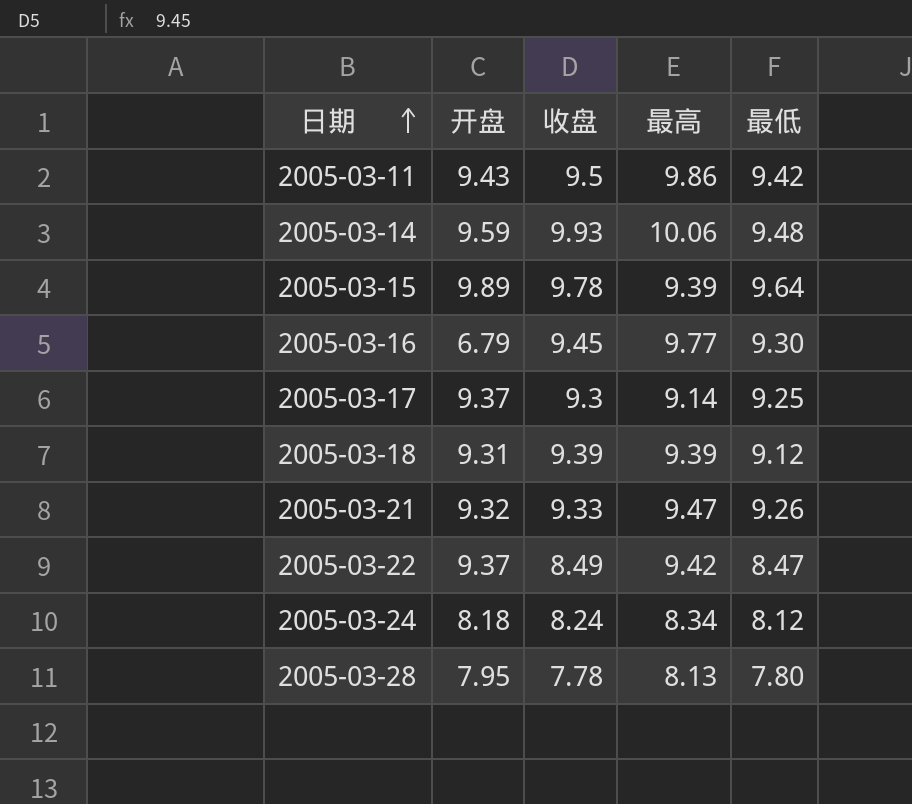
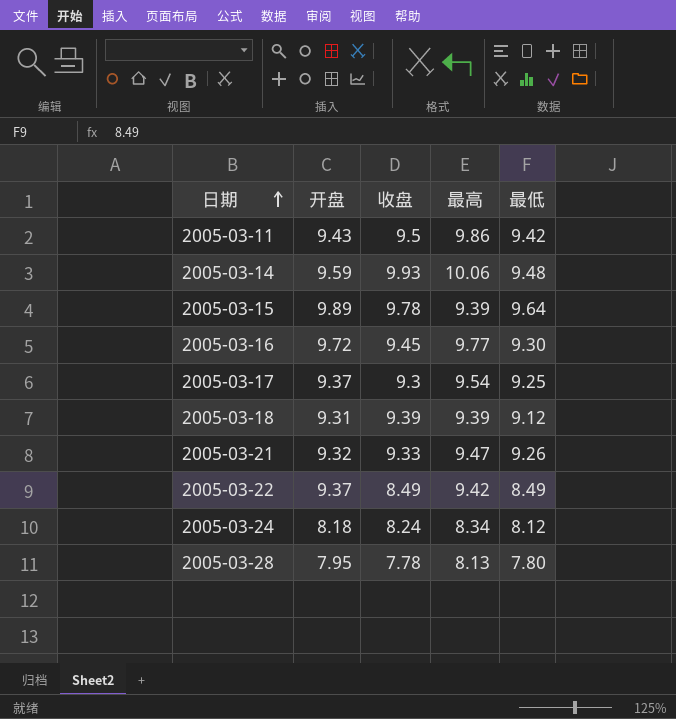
2005-03-16 | 开盘: 6.79 -> 9.72
2005-03-17 | 最高: 9.14 -> 9.54
2005-03-22 | 最低: 8.47 -> 8.49

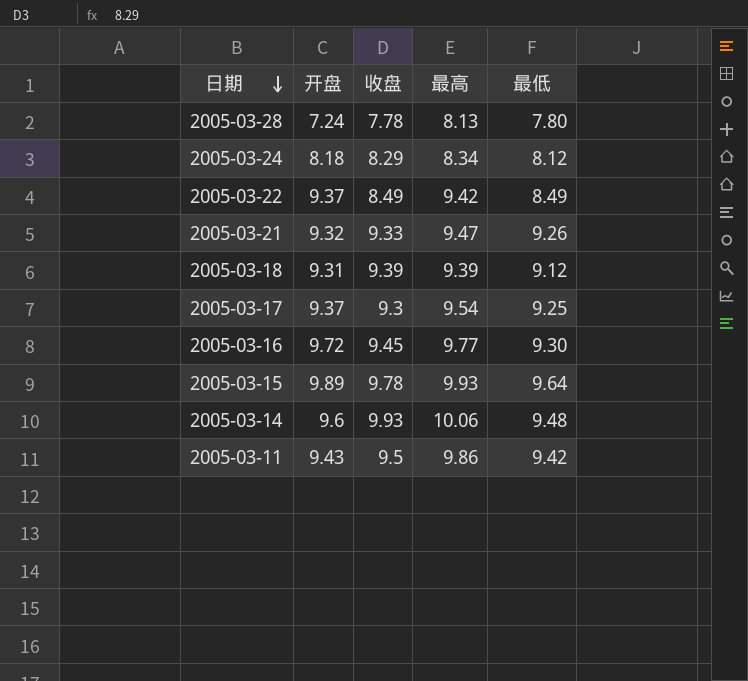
row order: 日期 ascending -> 日期 descending
2005-03-28 | 开盘: 7.95 -> 7.24
2005-03-24 | 收盘: 8.24 -> 8.29
2005-03-15 | 最高: 9.39 -> 9.93
2005-03-14 | 开盘: 9.59 -> 9.6

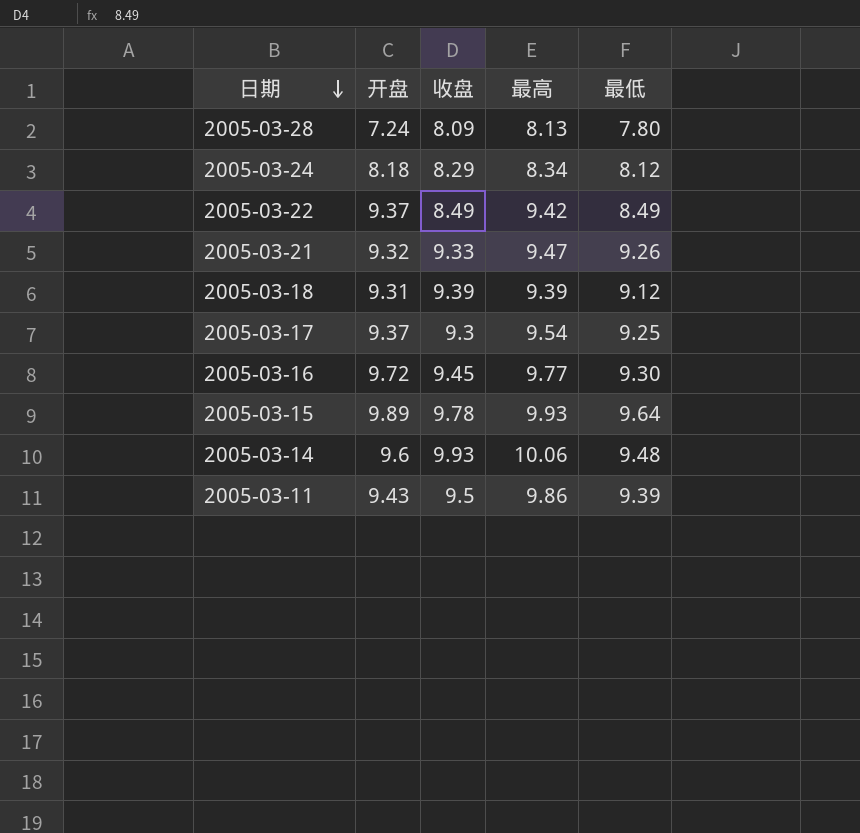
2005-03-28 | 收盘: 7.78 -> 8.09
2005-03-11 | 最低: 9.42 -> 9.39

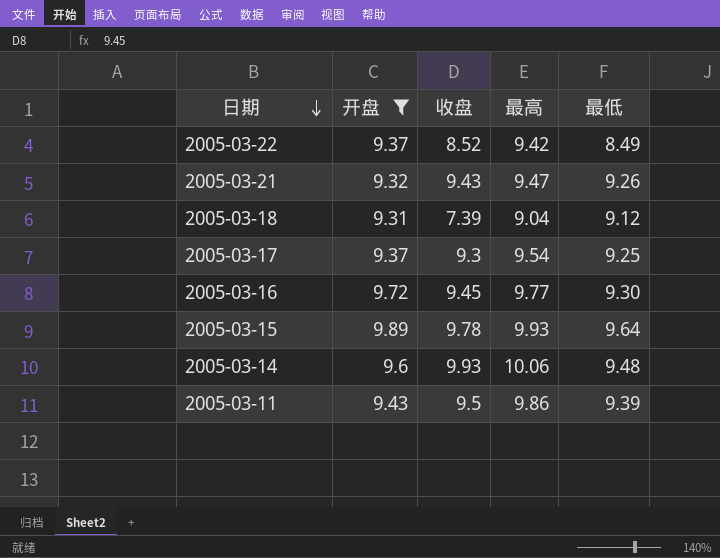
filter: none -> 开盘 >= 9.31
2005-03-22 | 收盘: 8.49 -> 8.52
2005-03-21 | 收盘: 9.33 -> 9.43
2005-03-18 | 收盘: 9.39 -> 7.39
2005-03-18 | 最高: 9.39 -> 9.04

